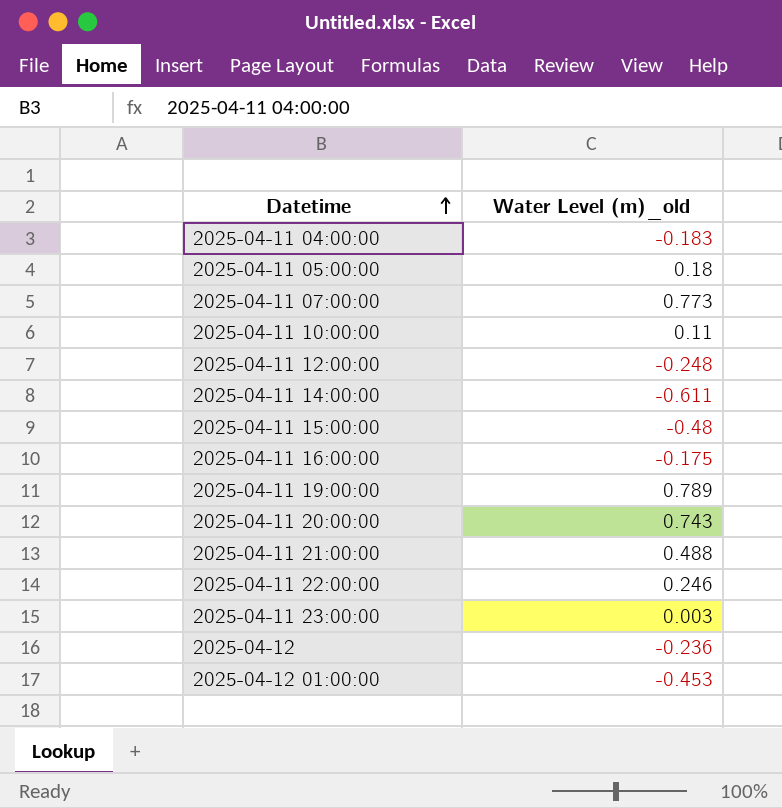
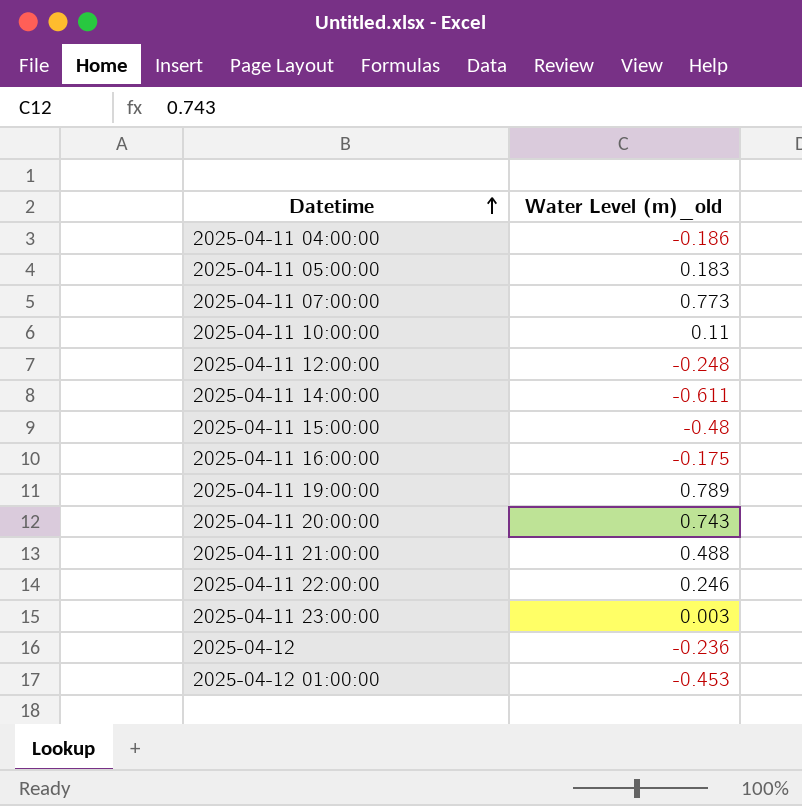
2025-04-11 04:00:00 | Water Level (m)_old: -0.183 -> -0.186
2025-04-11 05:00:00 | Water Level (m)_old: 0.18 -> 0.183

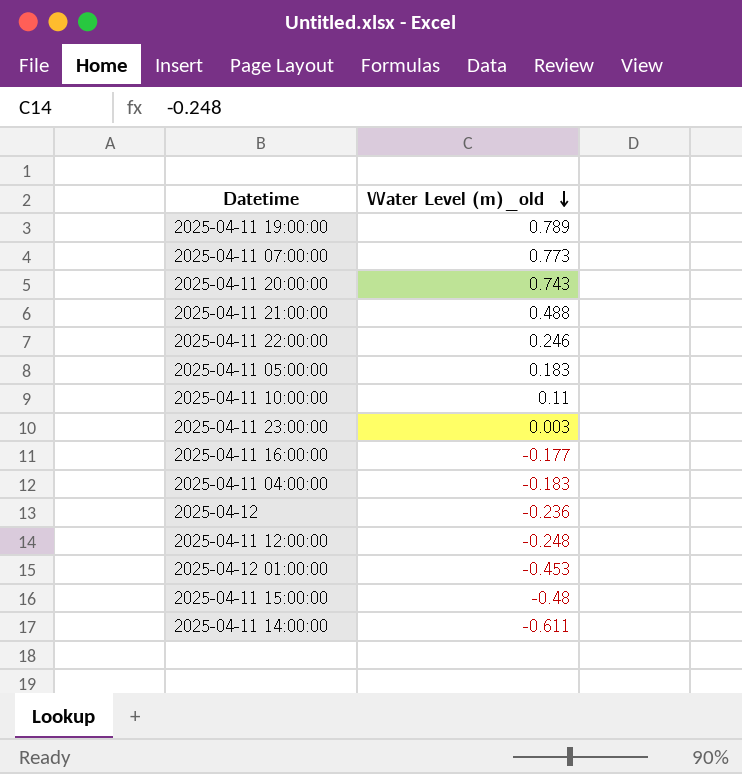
row order: Datetime ascending -> Water Level (m)_old descending
2025-04-11 16:00:00 | Water Level (m)_old: -0.175 -> -0.177
2025-04-11 04:00:00 | Water Level (m)_old: -0.186 -> -0.183

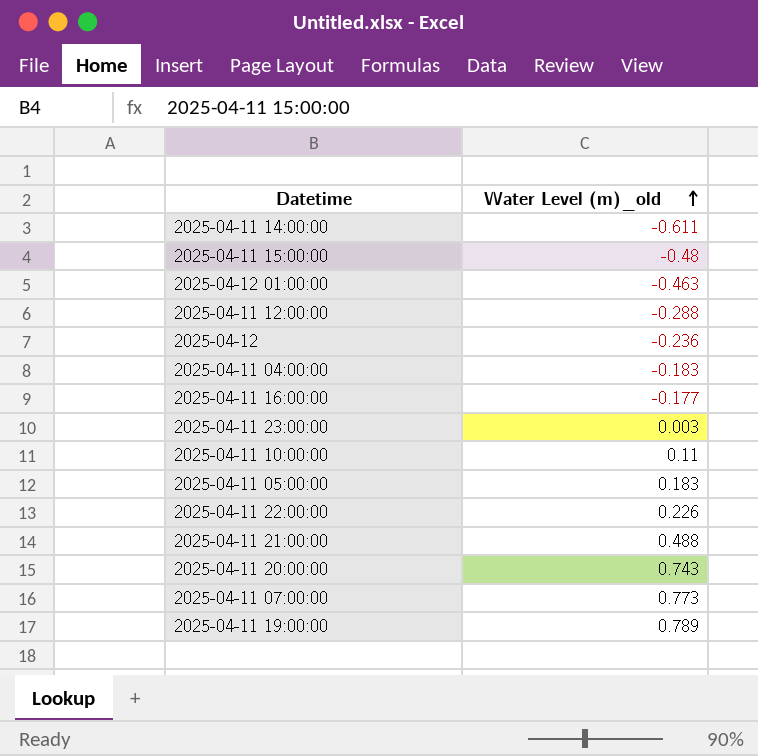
row order: Water Level (m)_old descending -> Water Level (m)_old ascending
2025-04-12 01:00:00 | Water Level (m)_old: -0.453 -> -0.463
2025-04-11 12:00:00 | Water Level (m)_old: -0.248 -> -0.288
2025-04-11 22:00:00 | Water Level (m)_old: 0.246 -> 0.226

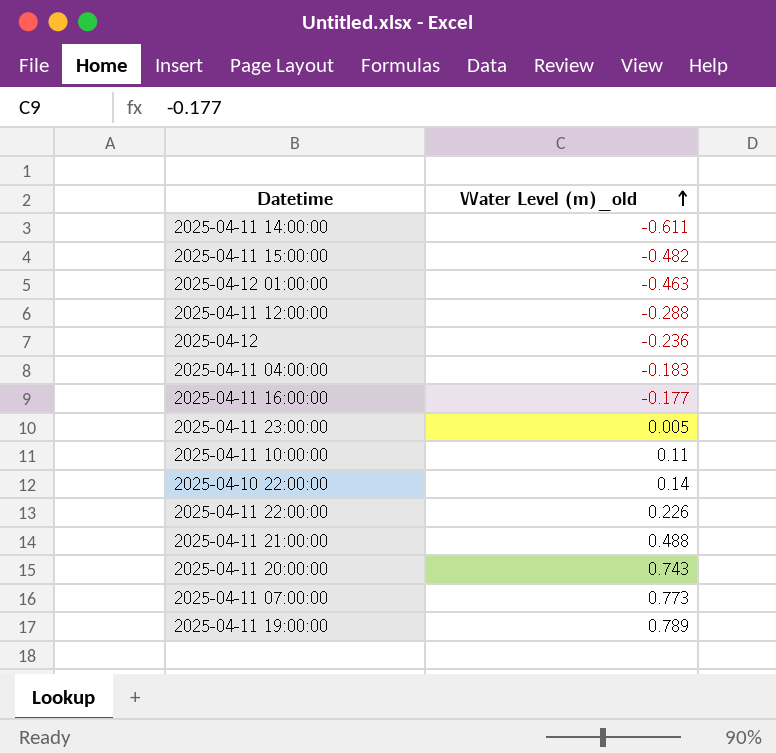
row 2025-04-11 05:00:00: 0.183 -> none
2025-04-11 15:00:00 | Water Level (m)_old: -0.48 -> -0.482
2025-04-11 23:00:00 | Water Level (m)_old: 0.003 -> 0.005
row 2025-04-10 22:00:00: none -> 0.14

